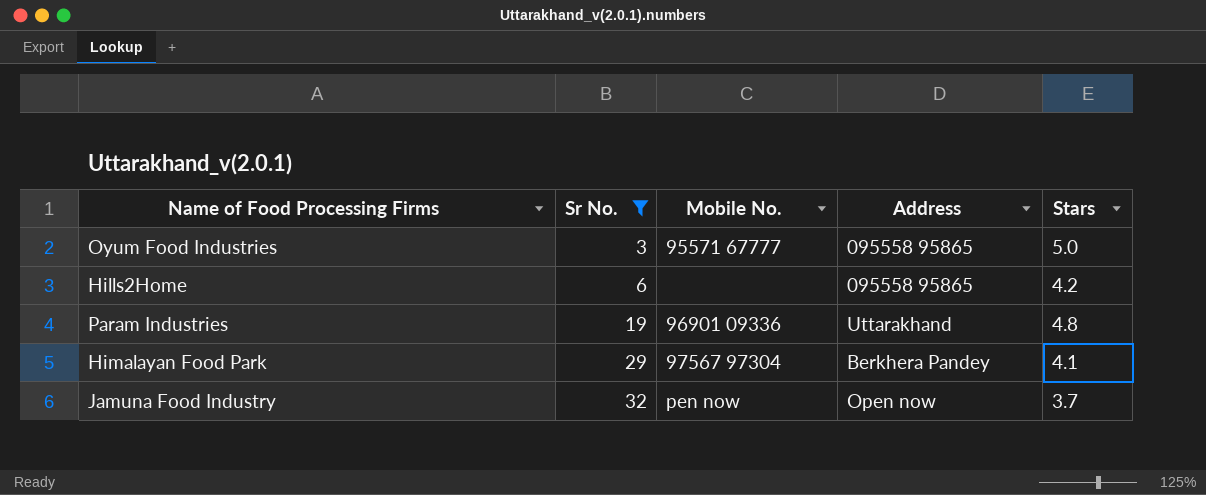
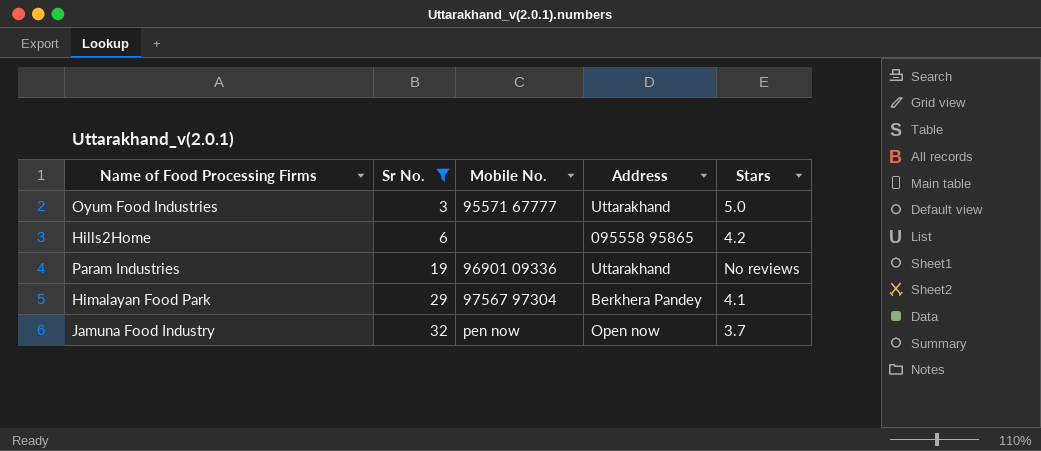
Oyum Food Industries | Address: 095558 95865 -> Uttarakhand
Param Industries | Stars: 4.8 -> No reviews

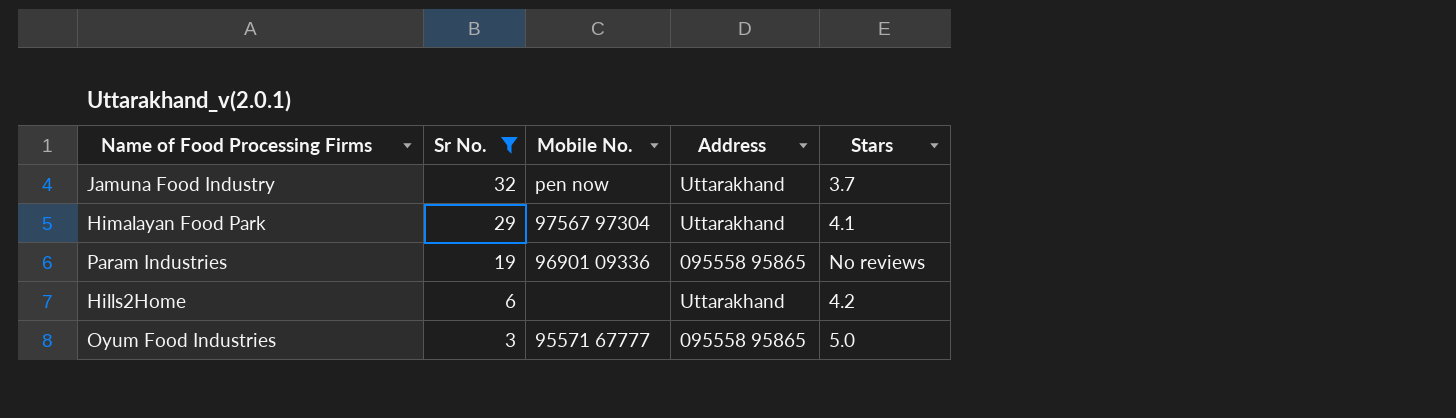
row order: Sr No. ascending -> Sr No. descending
Jamuna Food Industry | Address: Open now -> Uttarakhand
Himalayan Food Park | Address: Berkhera Pandey -> Uttarakhand
Param Industries | Address: Uttarakhand -> 095558 95865
Hills2Home | Address: 095558 95865 -> Uttarakhand
Oyum Food Industries | Address: Uttarakhand -> 095558 95865

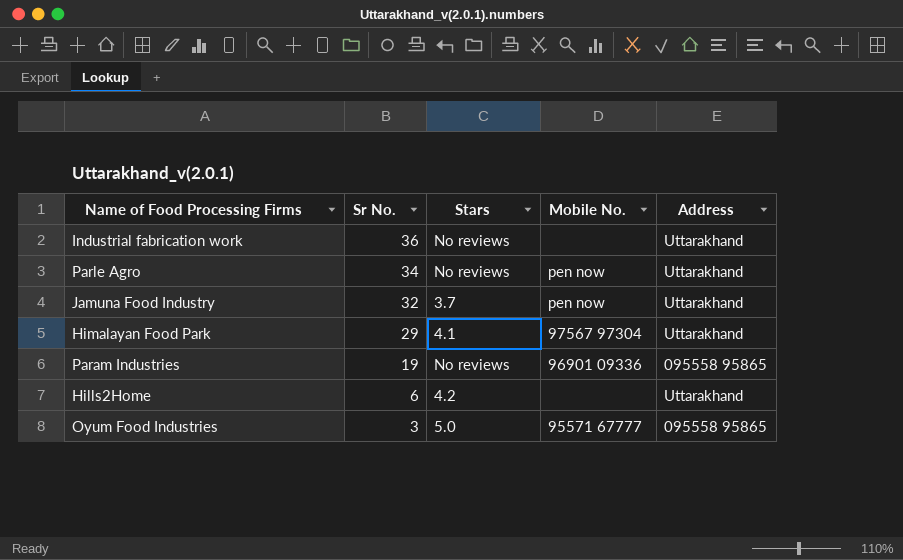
filter: Sr No. <= 32 -> none
column Stars | position: 5 -> 3

